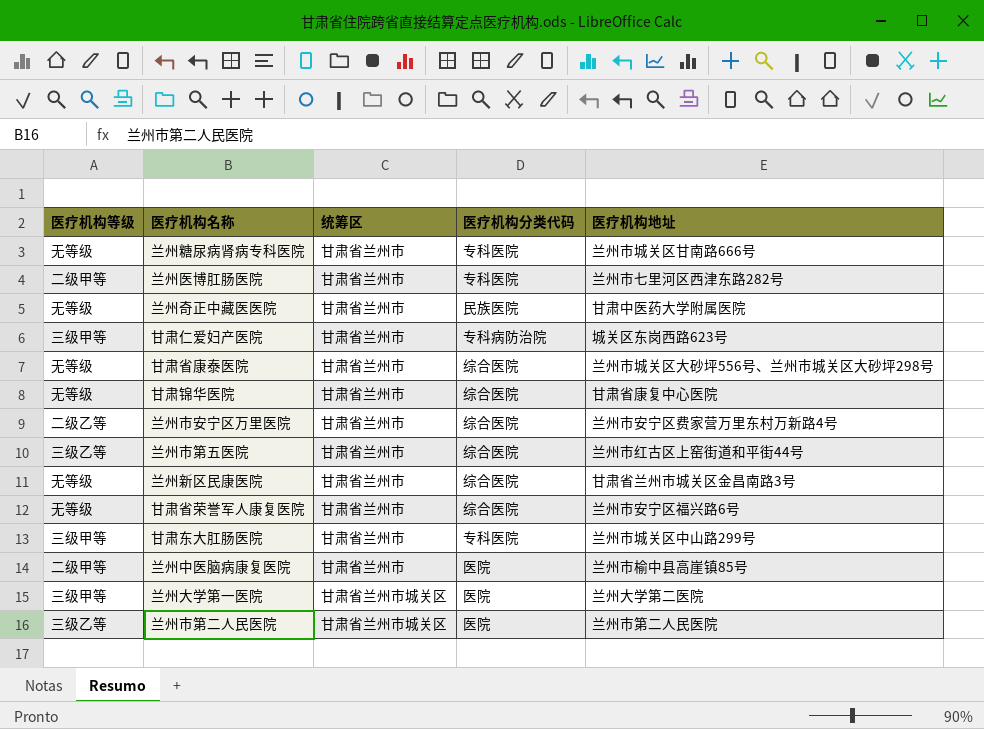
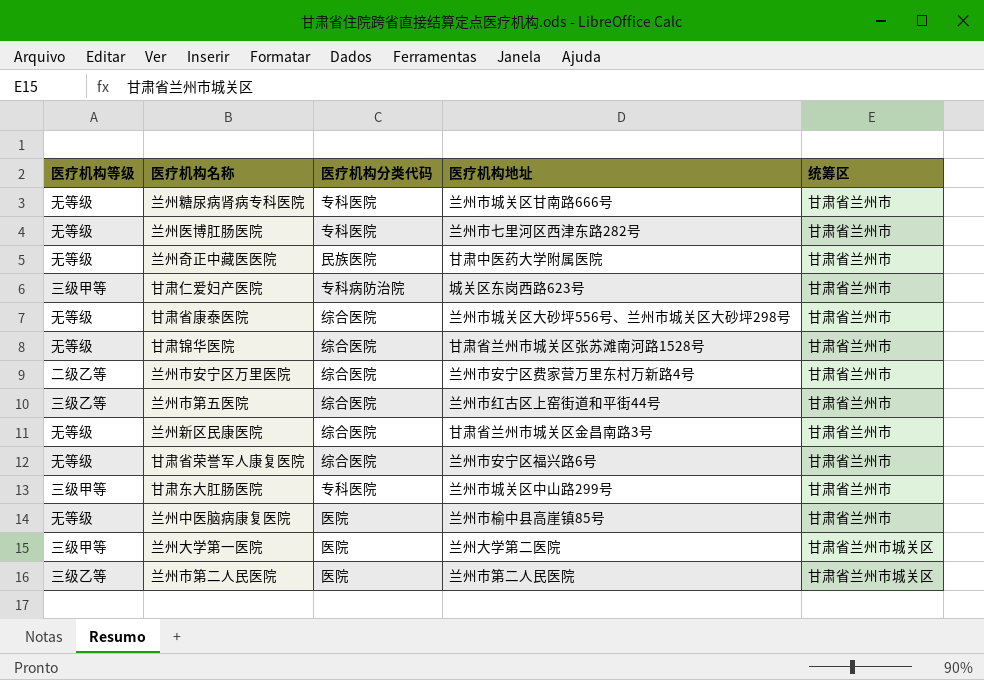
column 统筹区 | position: 3 -> 5
兰州医博肛肠医院 | 医疗机构等级: 二级甲等 -> 无等级
甘肃锦华医院 | 医疗机构地址: 甘肃省康复中心医院 -> 甘肃省兰州市城关区张苏滩南河路1528号
兰州中医脑病康复医院 | 医疗机构等级: 二级甲等 -> 无等级

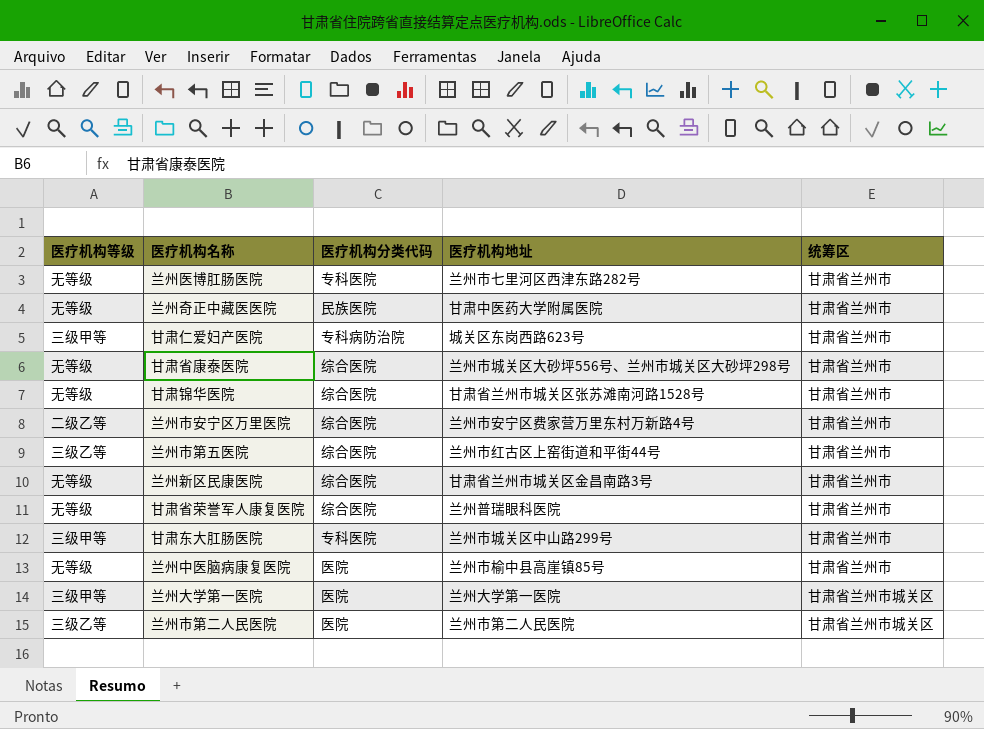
row 兰州糖尿病肾病专科医院: 无等级 | 专科医院 | 兰州市城关区甘南路666号 | 甘肃省兰州市 -> none
甘肃省荣誉军人康复医院 | 医疗机构地址: 兰州市安宁区福兴路6号 -> 兰州普瑞眼科医院
兰州大学第一医院 | 医疗机构地址: 兰州大学第二医院 -> 兰州大学第一医院

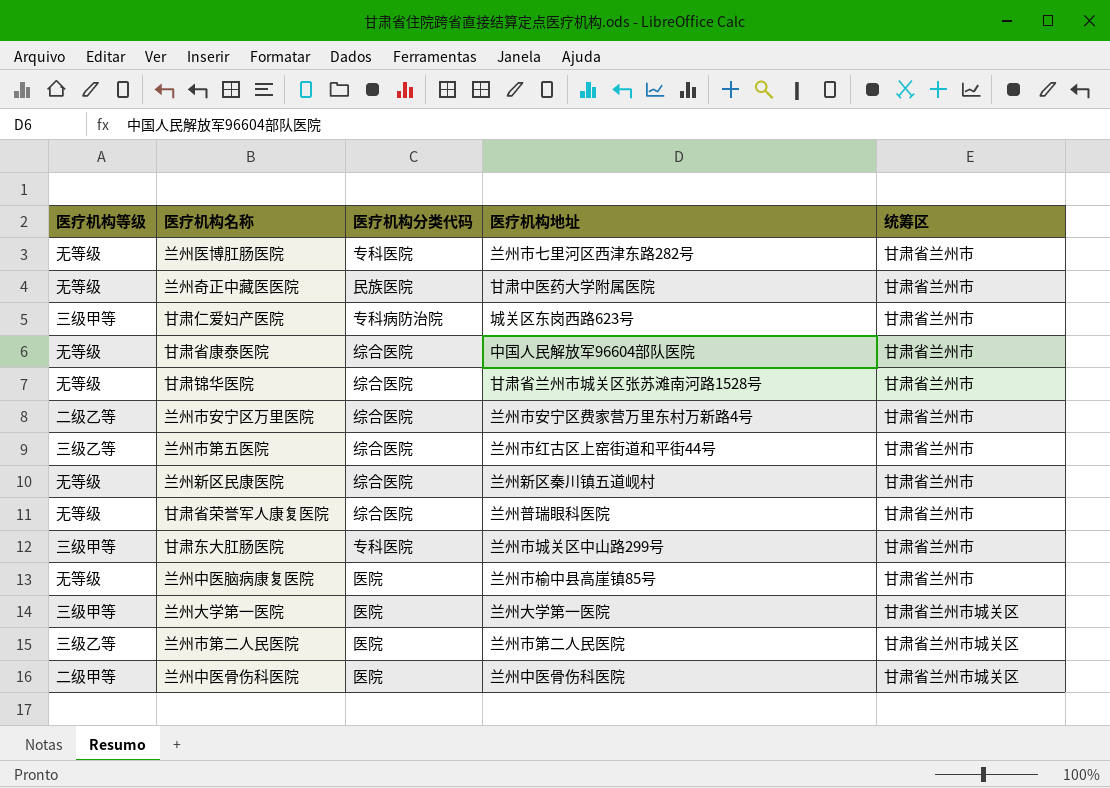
甘肃省康泰医院 | 医疗机构地址: 兰州市城关区大砂坪556号、兰州市城关区大砂坪298号 -> 中国人民解放军96604部队医院
兰州新区民康医院 | 医疗机构地址: 甘肃省兰州市城关区金昌南路3号 -> 兰州新区秦川镇五道岘村
row 兰州中医骨伤科医院: none -> 二级甲等 | 医院 | 兰州中医骨伤科医院 | 甘肃省兰州市城关区

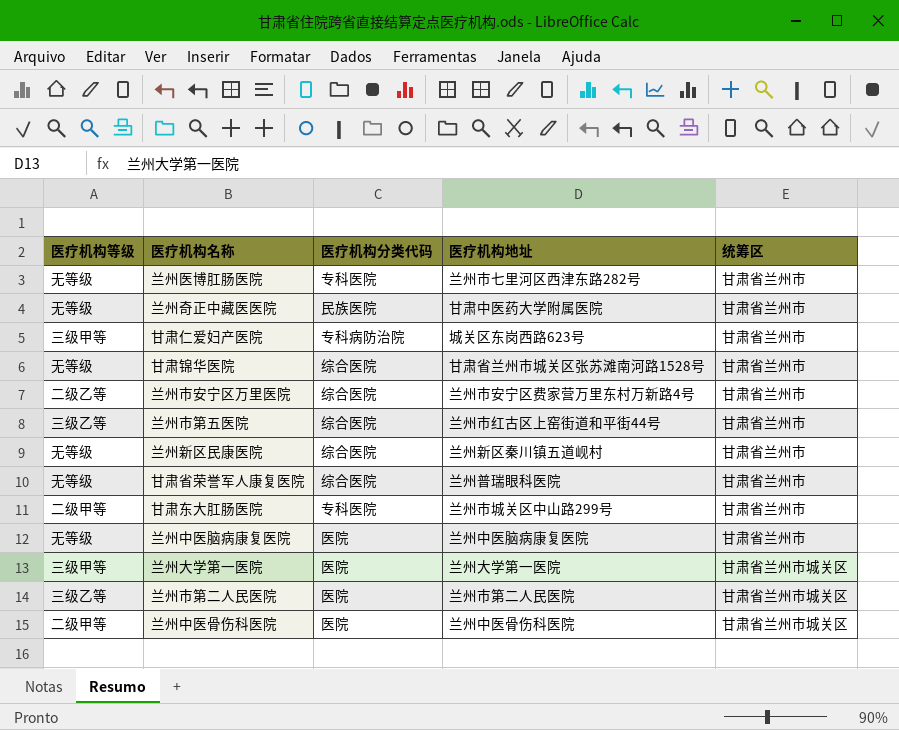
row 甘肃省康泰医院: 无等级 | 综合医院 | 中国人民解放军96604部队医院 | 甘肃省兰州市 -> none
甘肃东大肛肠医院 | 医疗机构等级: 三级甲等 -> 二级甲等
兰州中医脑病康复医院 | 医疗机构地址: 兰州市榆中县高崖镇85号 -> 兰州中医脑病康复医院

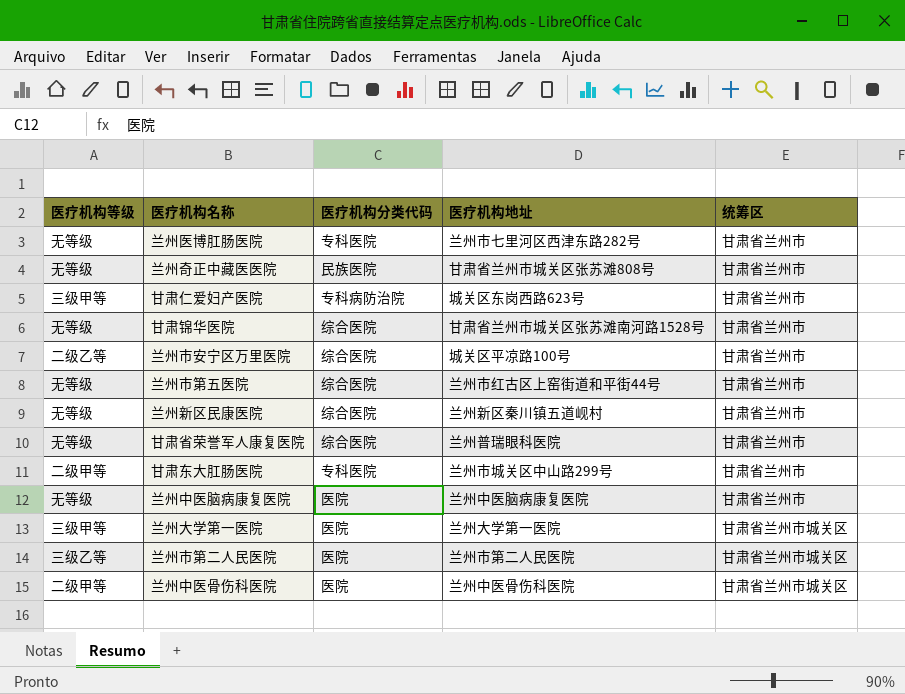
兰州奇正中藏医医院 | 医疗机构地址: 甘肃中医药大学附属医院 -> 甘肃省兰州市城关区张苏滩808号
兰州市安宁区万里医院 | 医疗机构地址: 兰州市安宁区费家营万里东村万新路4号 -> 城关区平凉路100号
兰州市第五医院 | 医疗机构等级: 三级乙等 -> 无等级

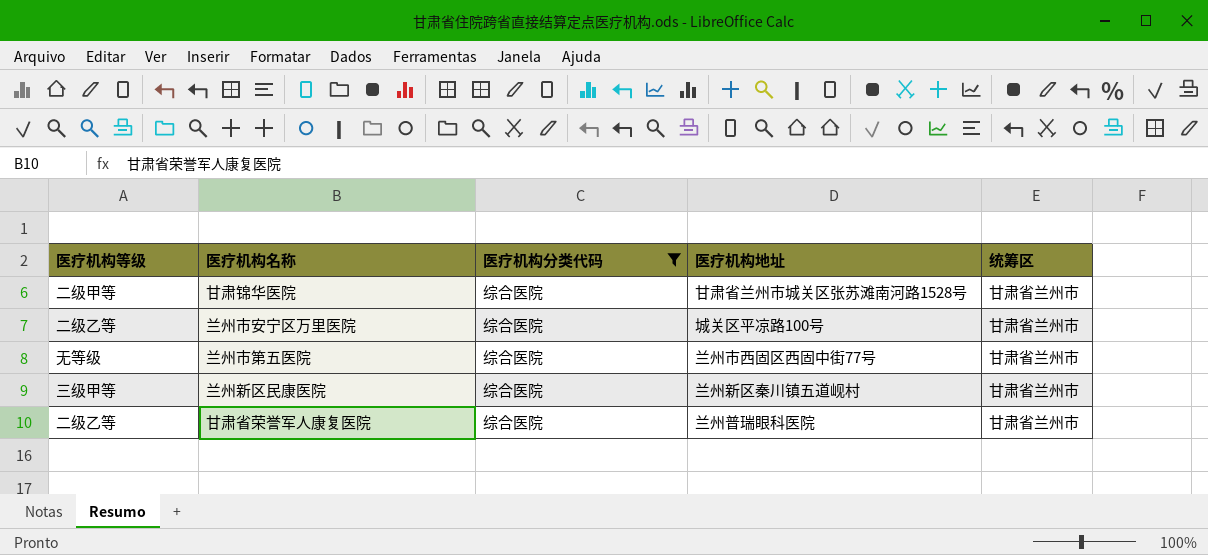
filter: none -> 医疗机构分类代码 = 综合医院
甘肃锦华医院 | 医疗机构等级: 无等级 -> 二级甲等
兰州市第五医院 | 医疗机构地址: 兰州市红古区上窑街道和平街44号 -> 兰州市西固区西固中街77号
兰州新区民康医院 | 医疗机构等级: 无等级 -> 三级甲等
甘肃省荣誉军人康复医院 | 医疗机构等级: 无等级 -> 二级乙等

